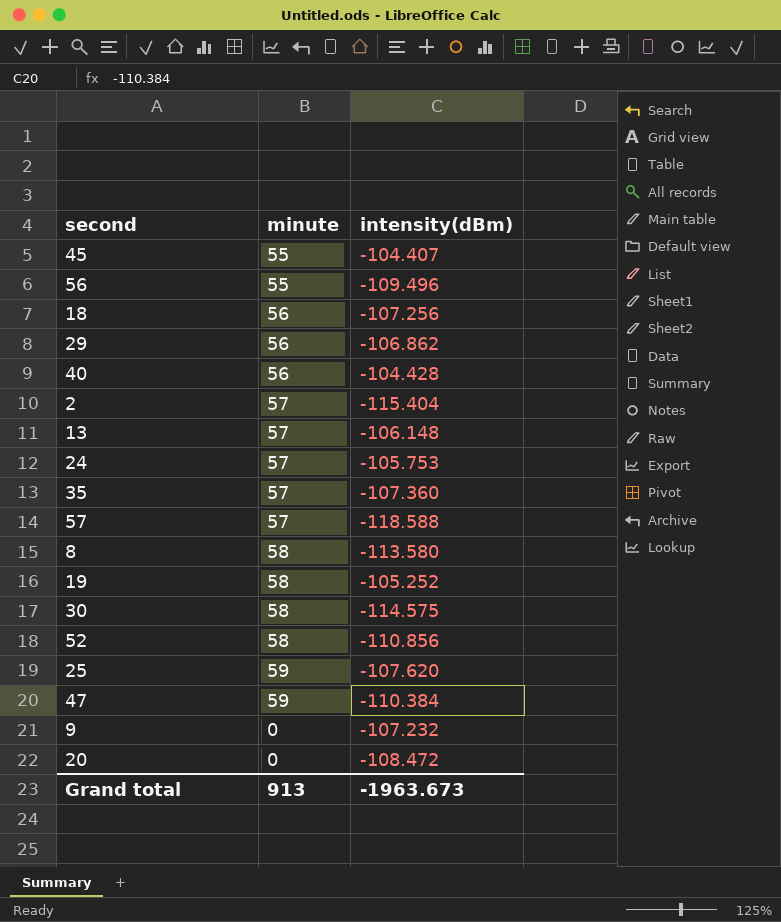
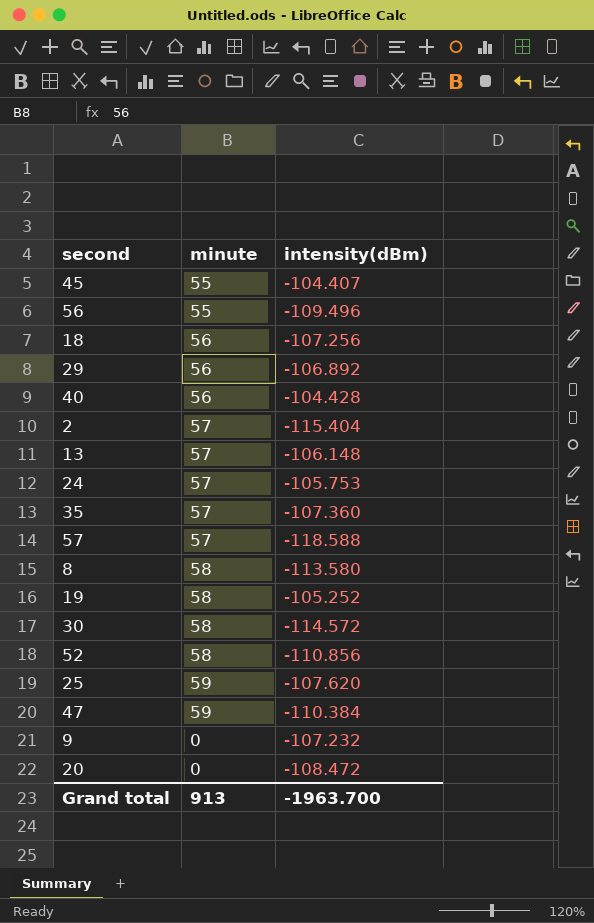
29 | intensity(dBm): -106.862 -> -106.892
30 | intensity(dBm): -114.575 -> -114.572
Grand total | intensity(dBm): -1963.673 -> -1963.700

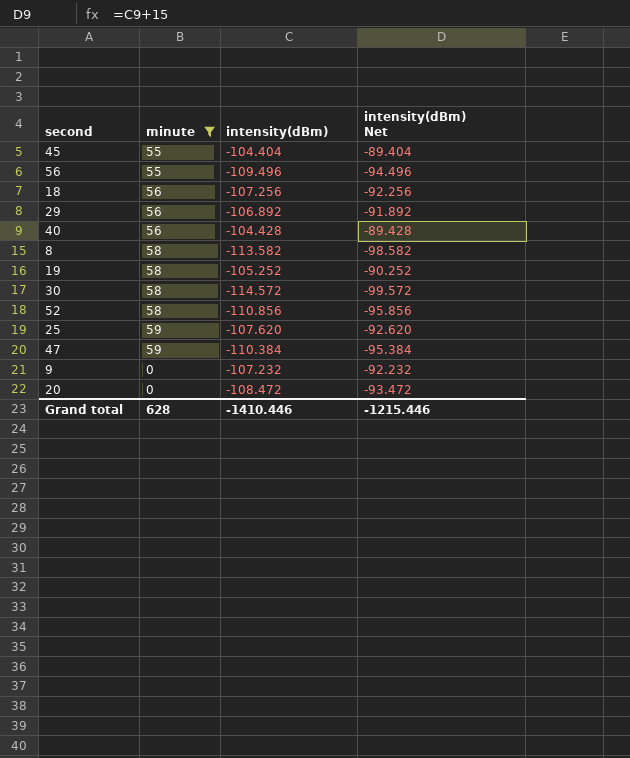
filter: none -> minute != 57
column intensity(dBm) Net | formula: none -> [intensity(dBm)] + 15
45 | intensity(dBm): -104.407 -> -104.404
8 | intensity(dBm): -113.580 -> -113.582
Grand total | minute: 913 -> 628
Grand total | intensity(dBm): -1963.700 -> -1410.446

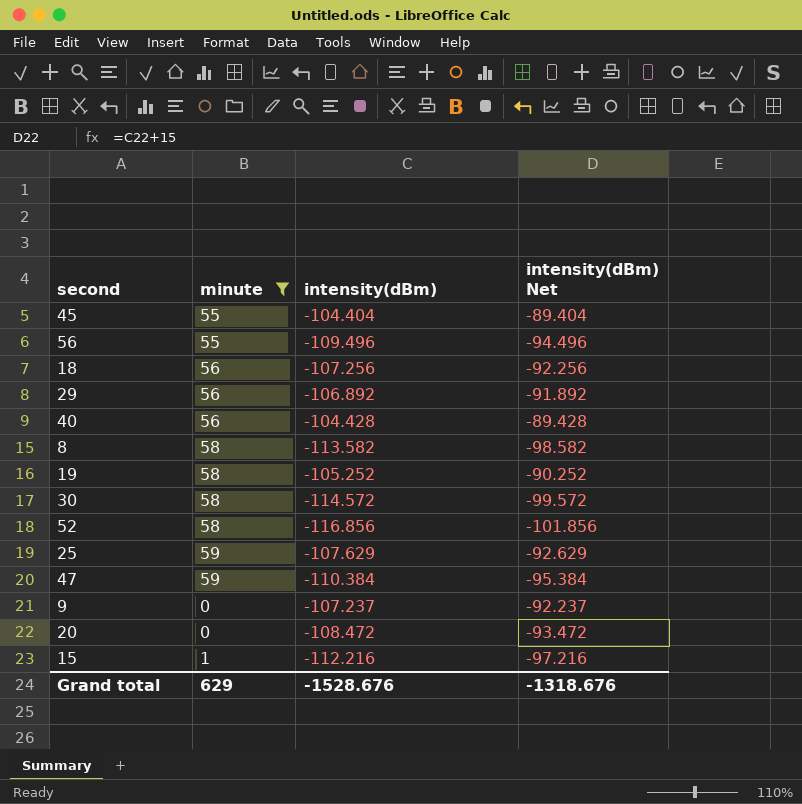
52 | intensity(dBm): -110.856 -> -116.856
52 | intensity(dBm) Net: -95.856 -> -101.856
25 | intensity(dBm): -107.620 -> -107.629
25 | intensity(dBm) Net: -92.620 -> -92.629
9 | intensity(dBm): -107.232 -> -107.237
9 | intensity(dBm) Net: -92.232 -> -92.237
row 15: none -> 1 | -112.216 | -97.216
Grand total | minute: 628 -> 629
Grand total | intensity(dBm): -1410.446 -> -1528.676
Grand total | intensity(dBm) Net: -1215.446 -> -1318.676

